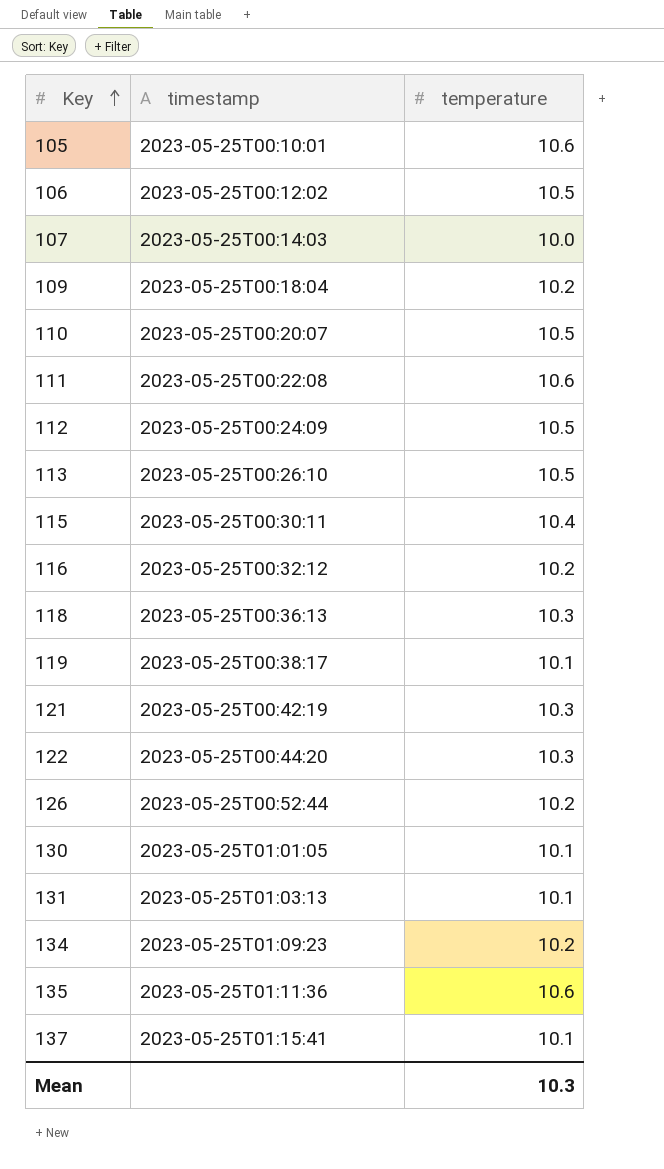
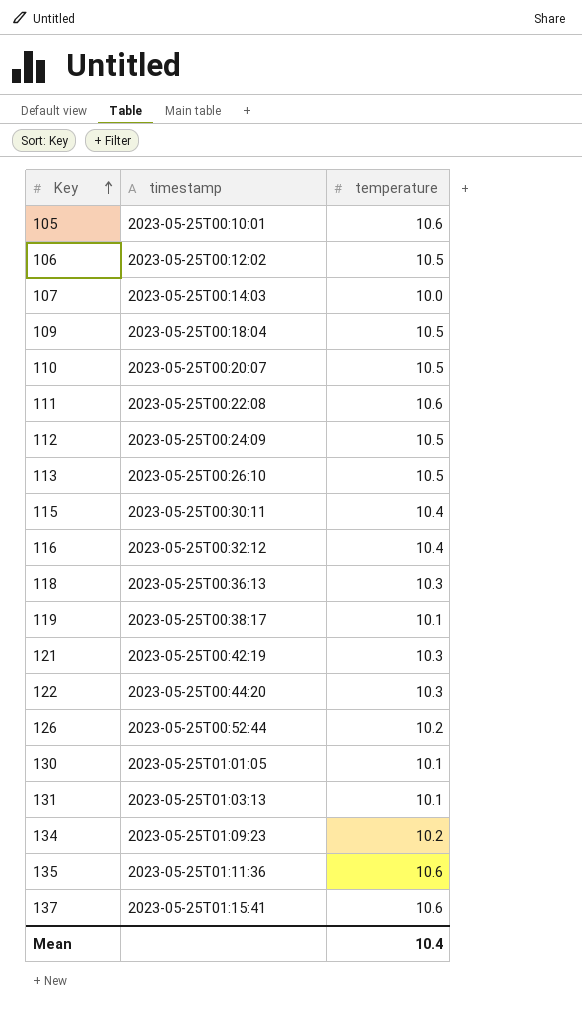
109 | temperature: 10.2 -> 10.5
116 | temperature: 10.2 -> 10.4
137 | temperature: 10.1 -> 10.6
Mean | temperature: 10.3 -> 10.4

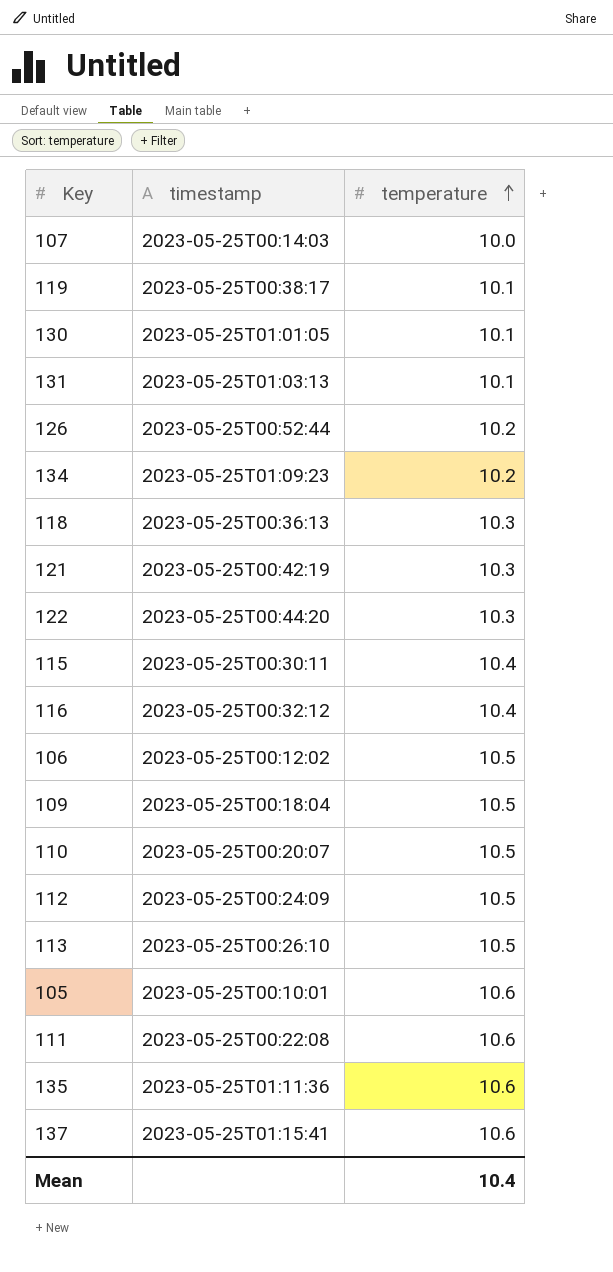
row order: Key ascending -> temperature ascending

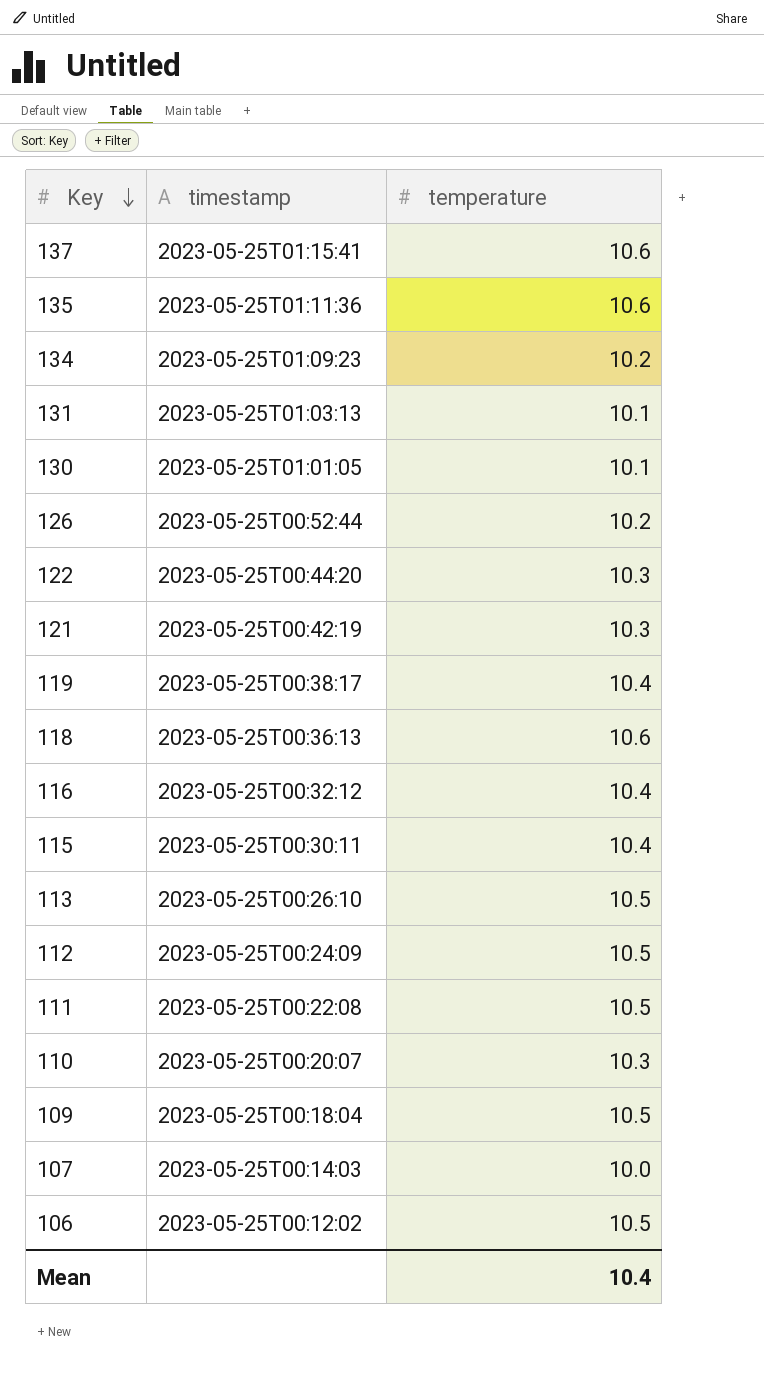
row order: temperature ascending -> Key descending
row 105: 2023-05-25T00:10:01 | 10.6 -> none
119 | temperature: 10.1 -> 10.4
118 | temperature: 10.3 -> 10.6
111 | temperature: 10.6 -> 10.5
110 | temperature: 10.5 -> 10.3

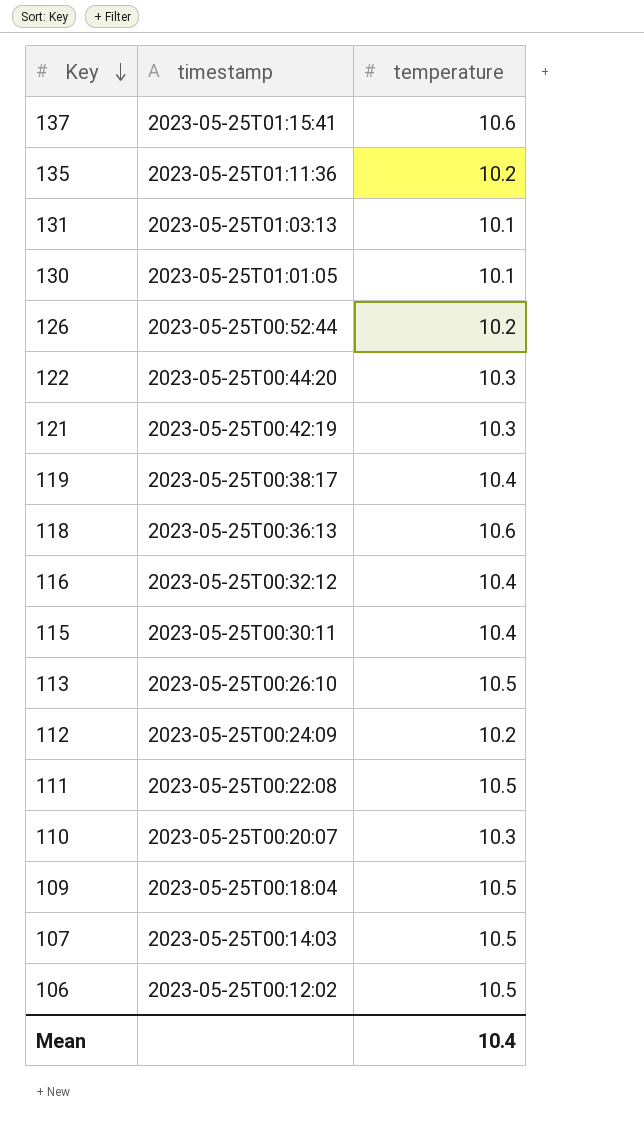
row 134: 2023-05-25T01:09:23 | 10.2 -> none
135 | temperature: 10.6 -> 10.2
112 | temperature: 10.5 -> 10.2
107 | temperature: 10.0 -> 10.5

